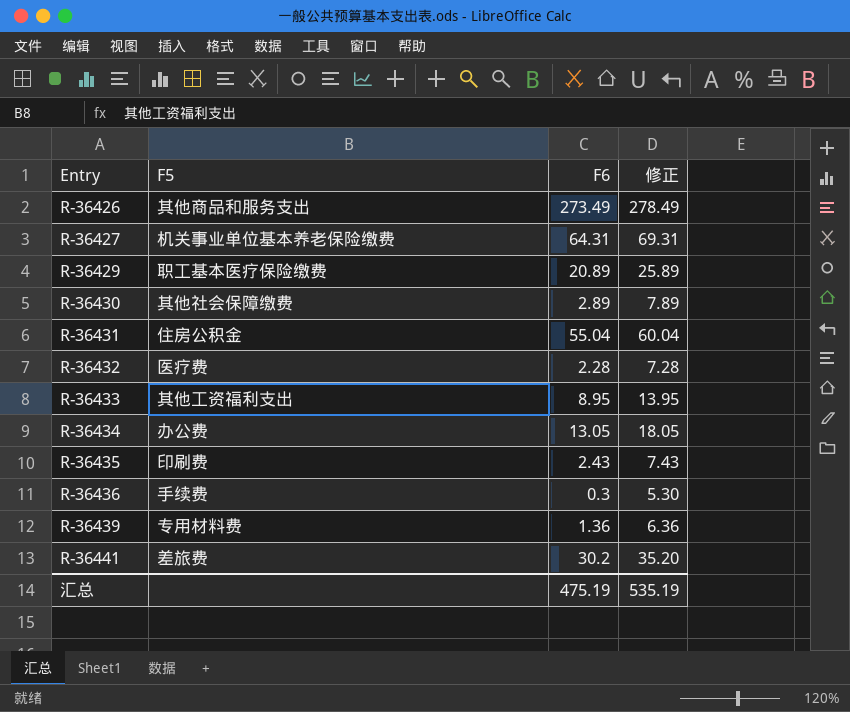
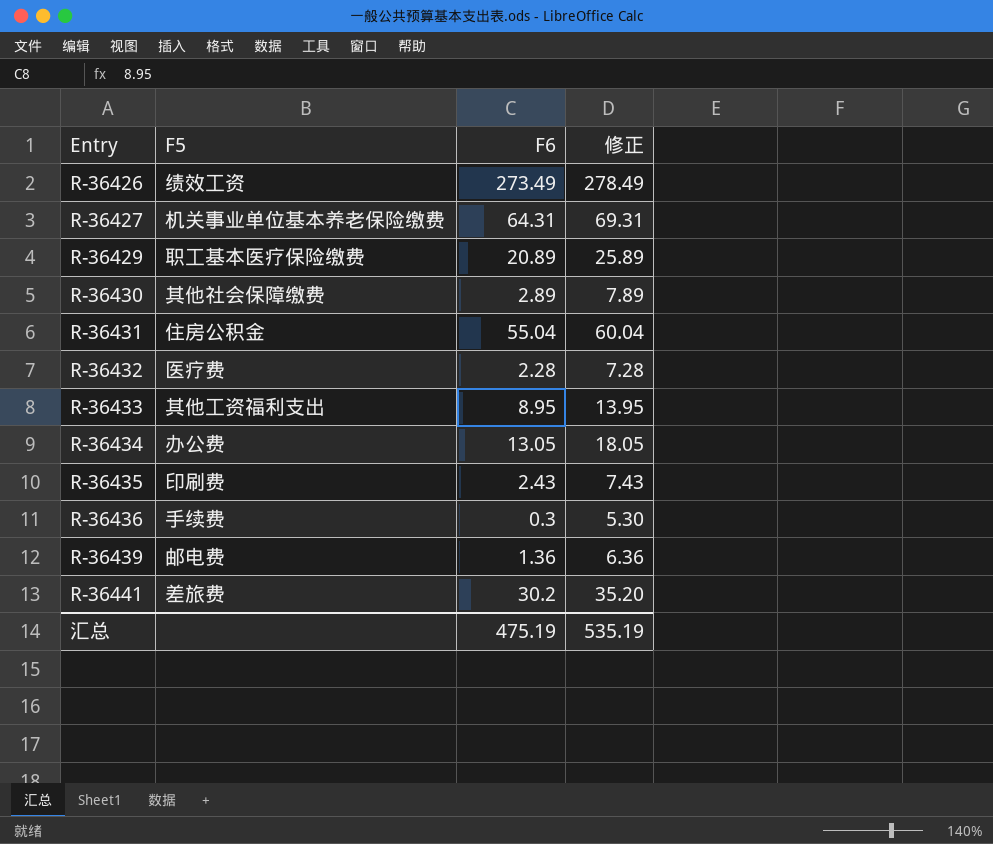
R-36426 | F5: 其他商品和服务支出 -> 绩效工资
R-36439 | F5: 专用材料费 -> 邮电费

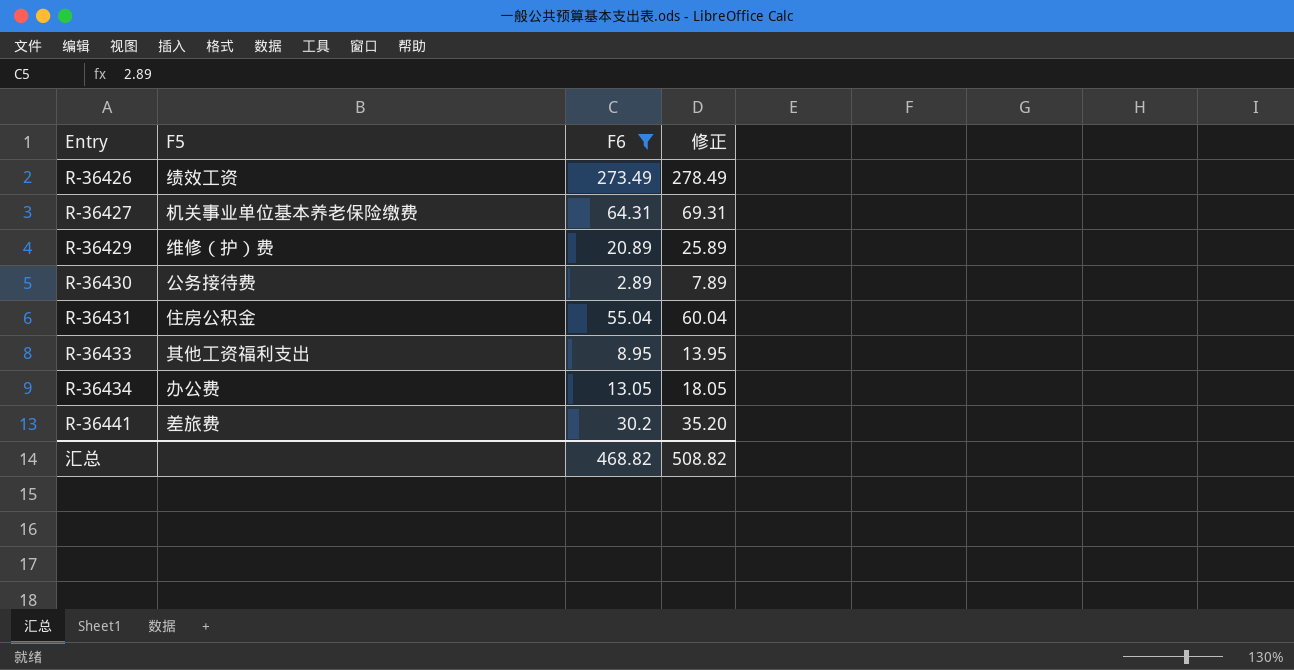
filter: none -> F6 >= 2.89
R-36429 | F5: 职工基本医疗保险缴费 -> 维修（护）费
R-36430 | F5: 其他社会保障缴费 -> 公务接待费
汇总 | F6: 475.19 -> 468.82
汇总 | 修正: 535.19 -> 508.82

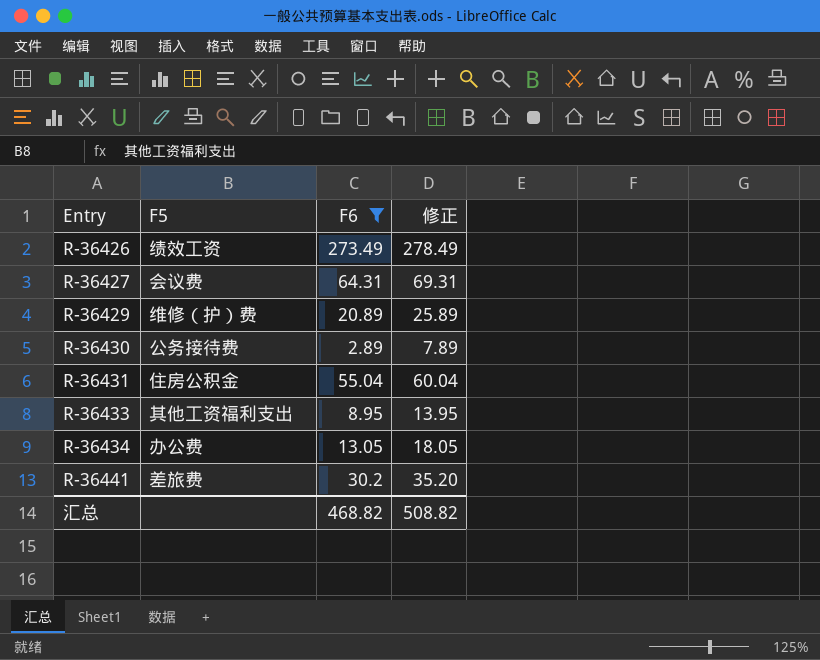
R-36427 | F5: 机关事业单位基本养老保险缴费 -> 会议费

